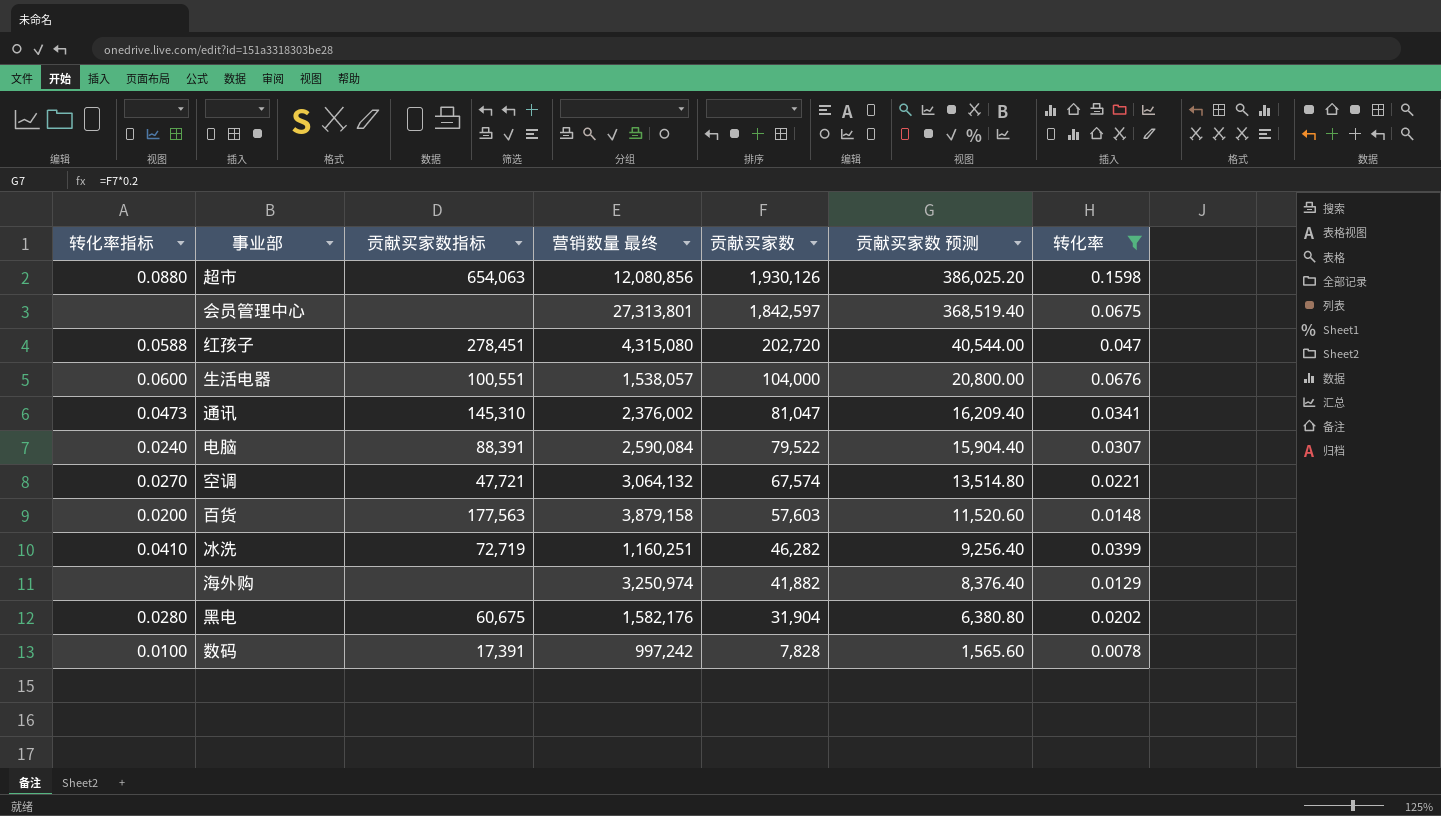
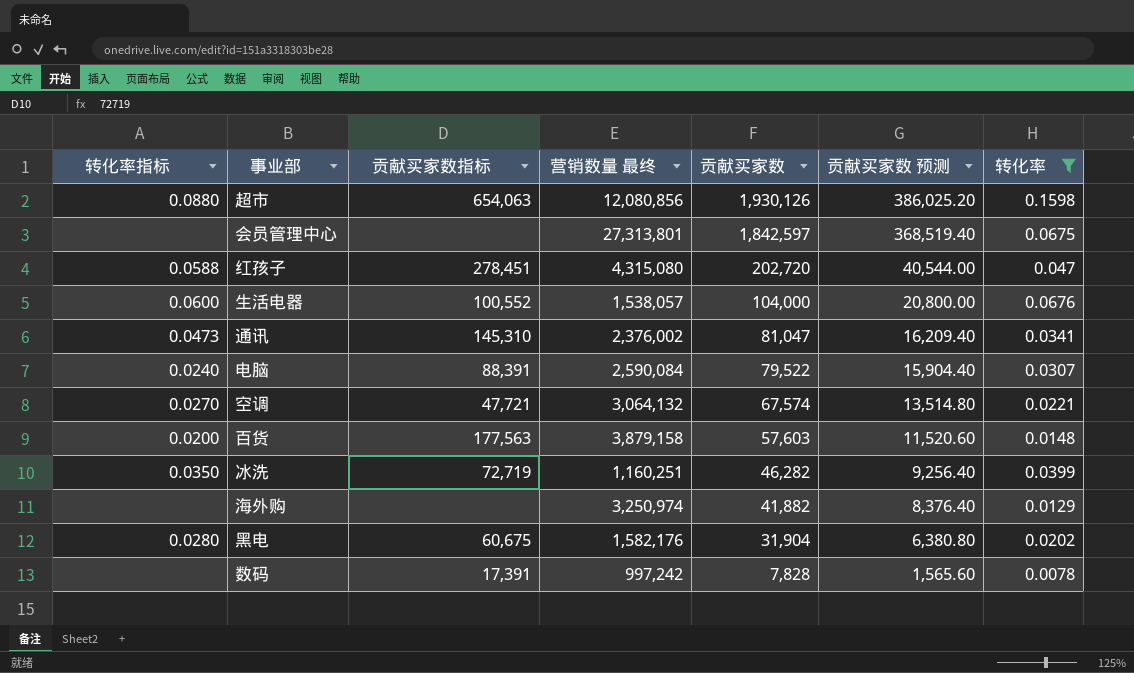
生活电器 | 贡献买家数指标: 100,551 -> 100,552
冰洗 | 转化率指标: 0.0410 -> 0.0350
数码 | 转化率指标: 0.0100 -> none

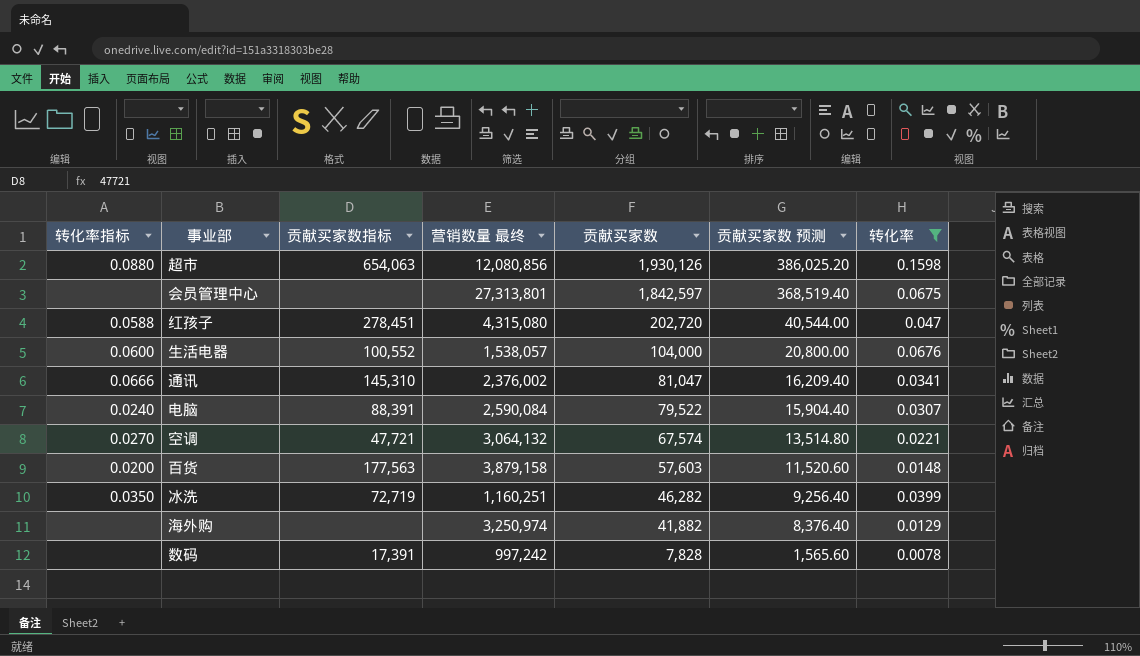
row 黑电: 0.0280 | 60,675 | 1,582,176 | 31,904 | 6,380.80 | 0.0202 -> none
通讯 | 转化率指标: 0.0473 -> 0.0666

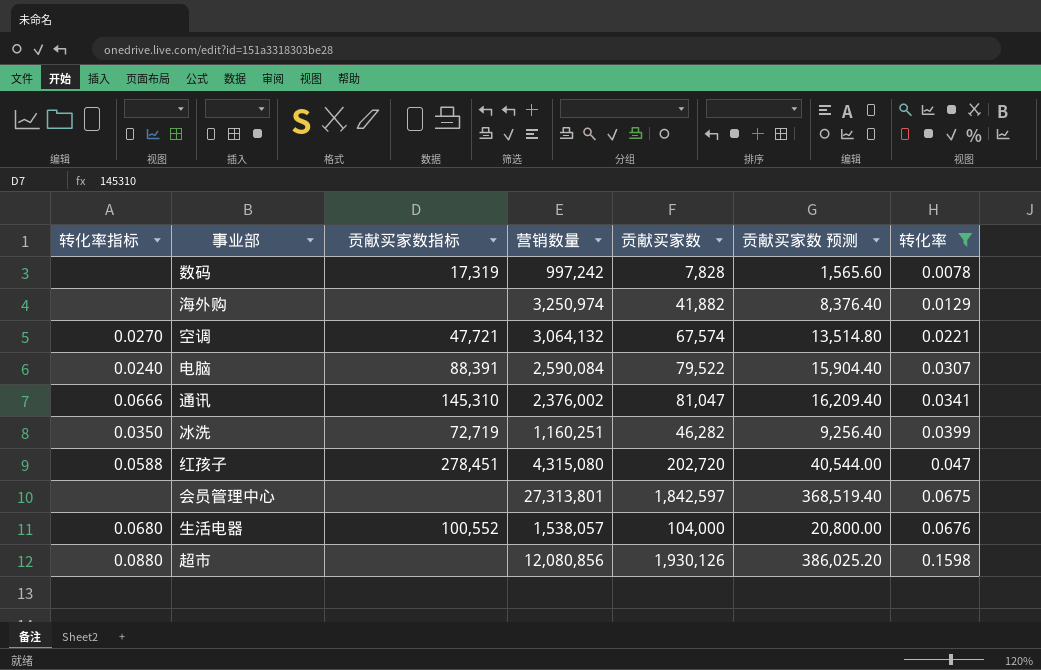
row order: 贡献买家数 descending -> 转化率 ascending
column name: 营销数量 最终 -> 营销数量
row 百货: 0.0200 | 177,563 | 3,879,158 | 57,603 | 11,520.60 | 0.0148 -> none
数码 | 贡献买家数指标: 17,391 -> 17,319
生活电器 | 转化率指标: 0.0600 -> 0.0680
超市 | 贡献买家数指标: 654,063 -> none

